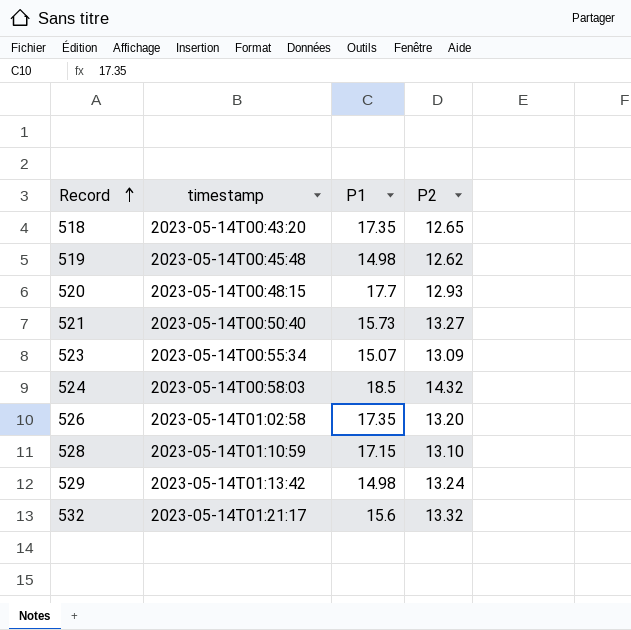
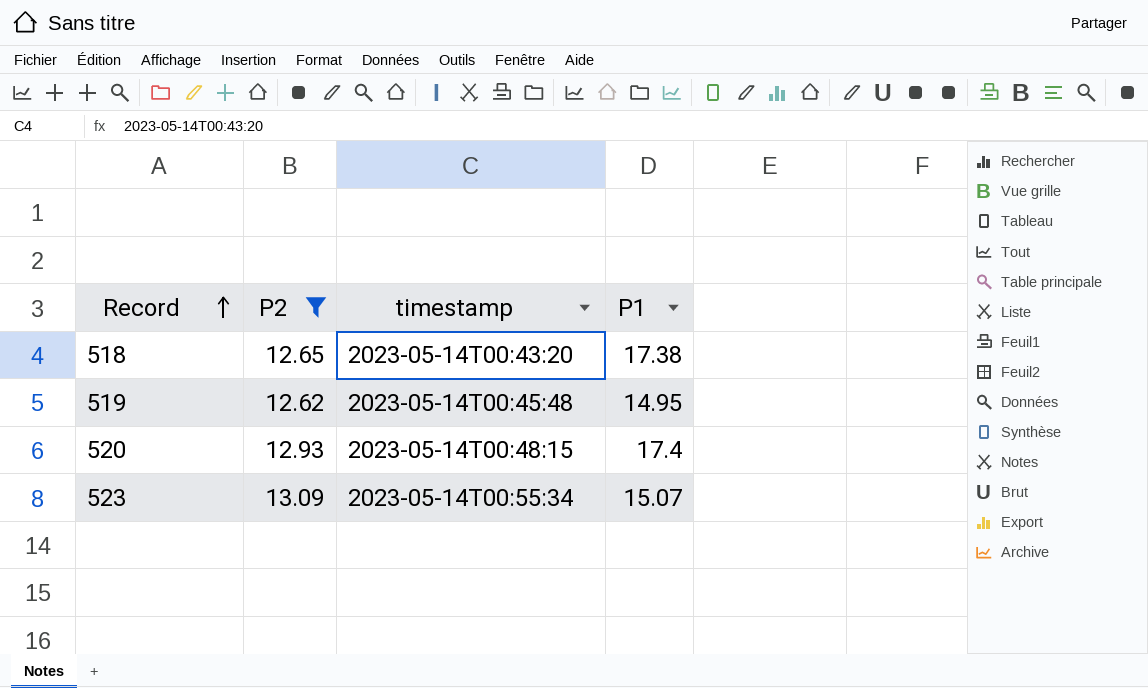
filter: none -> P2 <= 13.09
column P2 | position: 4 -> 2
518 | P1: 17.35 -> 17.38
519 | P1: 14.98 -> 14.95
520 | P1: 17.7 -> 17.4

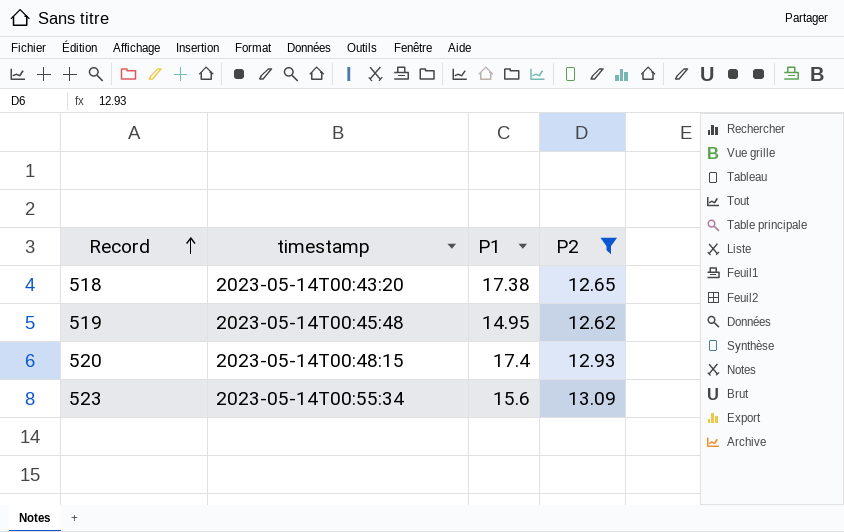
column P2 | position: 2 -> 4
523 | P1: 15.07 -> 15.6

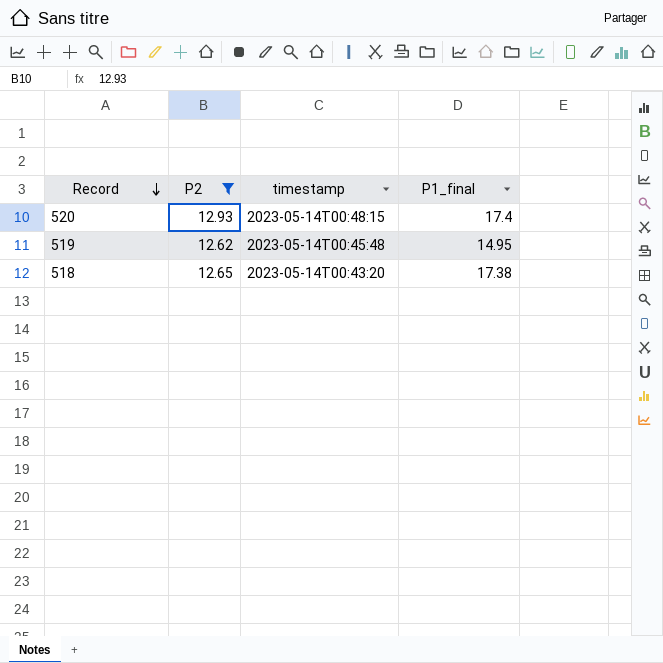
row order: Record ascending -> Record descending
column P2 | position: 4 -> 2
column name: P1 -> P1_final
row 523: 2023-05-14T00:55:34 | 15.6 | 13.09 -> none

